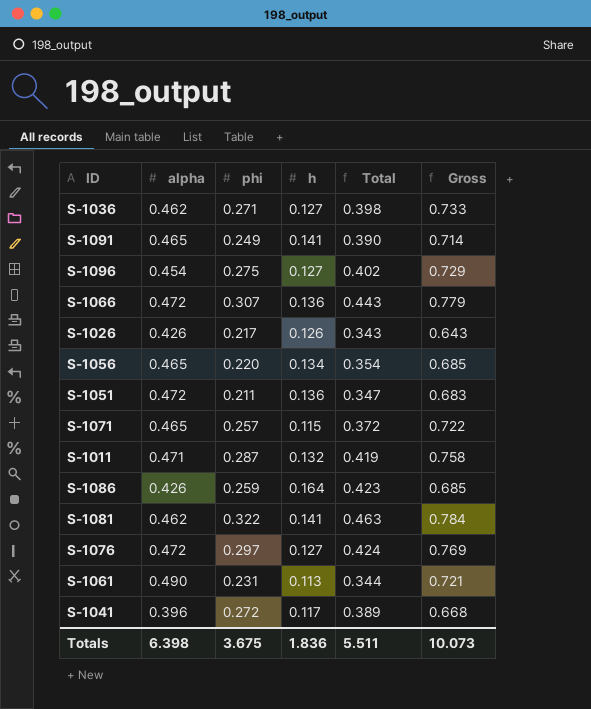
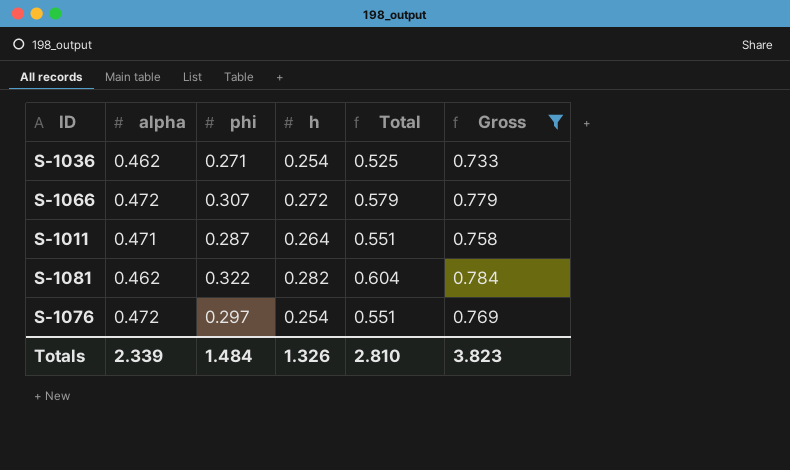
filter: none -> Gross >= 0.733
S-1036 | h: 0.127 -> 0.254
S-1036 | Total: 0.398 -> 0.525
S-1066 | h: 0.136 -> 0.272
S-1066 | Total: 0.443 -> 0.579
S-1011 | h: 0.132 -> 0.264
S-1011 | Total: 0.419 -> 0.551
S-1081 | h: 0.141 -> 0.282
S-1081 | Total: 0.463 -> 0.604
S-1076 | h: 0.127 -> 0.254
S-1076 | Total: 0.424 -> 0.551
Totals | alpha: 6.398 -> 2.339
Totals | phi: 3.675 -> 1.484
Totals | h: 1.836 -> 1.326
Totals | Total: 5.511 -> 2.810
Totals | Gross: 10.073 -> 3.823

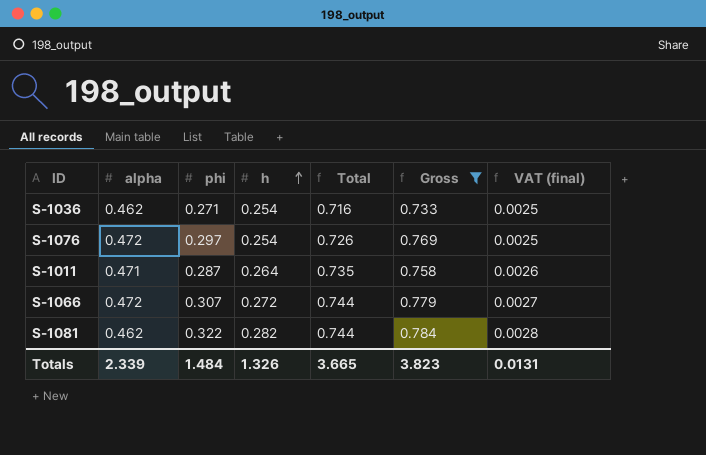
row order: none -> h ascending
column Total | formula: [phi] + [h] -> [alpha] + [h]
column VAT (final) | formula: none -> [h] * 0.01
Totals | Total: 2.810 -> 3.665

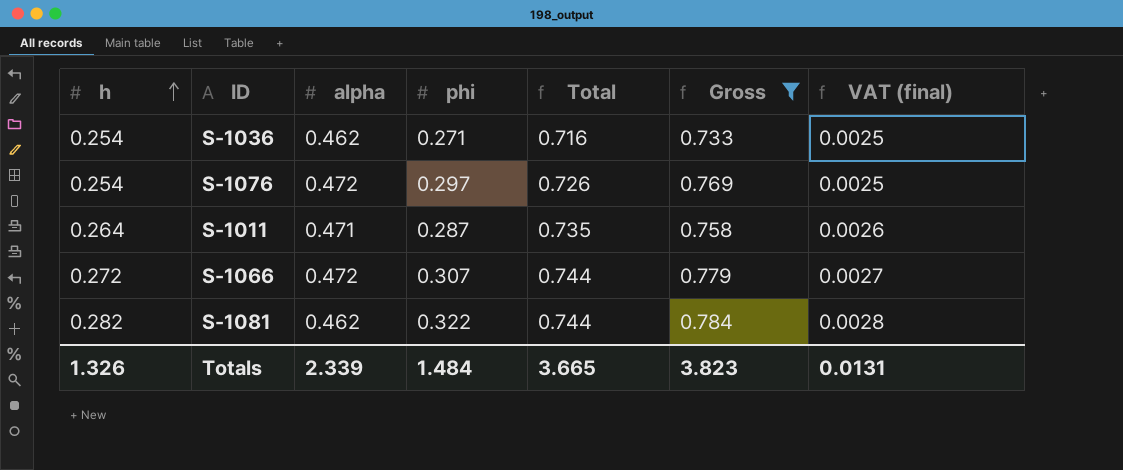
column h | position: 4 -> 1

